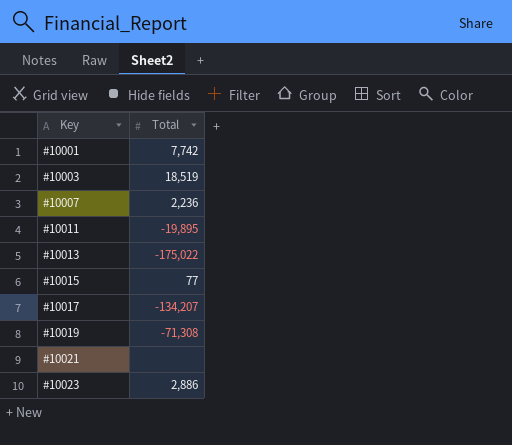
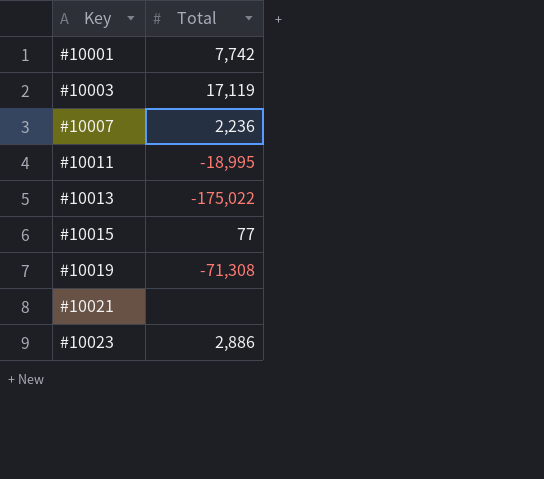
row #10017: -134,207 -> none
#10003 | Total: 18,519 -> 17,119
#10011 | Total: -19,895 -> -18,995

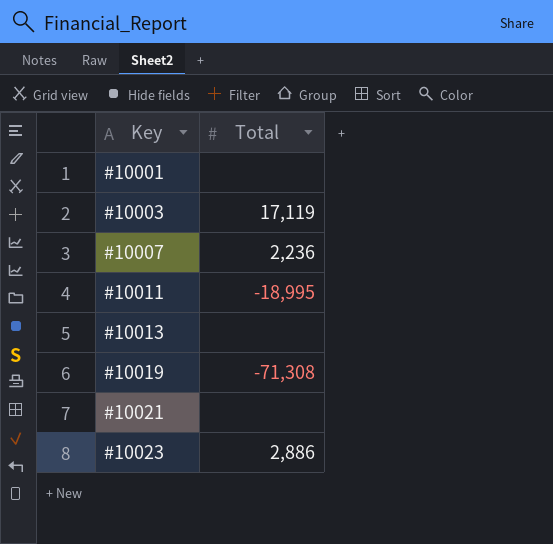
row #10015: 77 -> none
#10001 | Total: 7,742 -> none
#10013 | Total: -175,022 -> none

